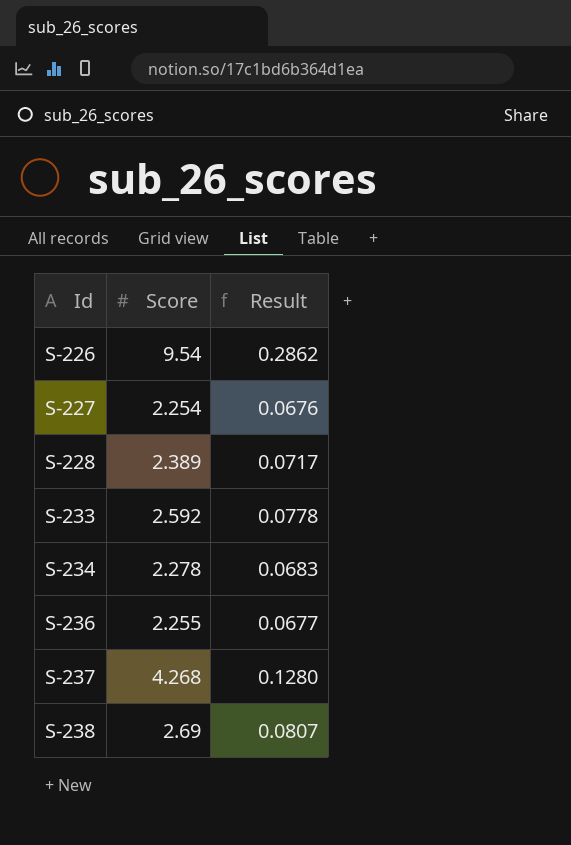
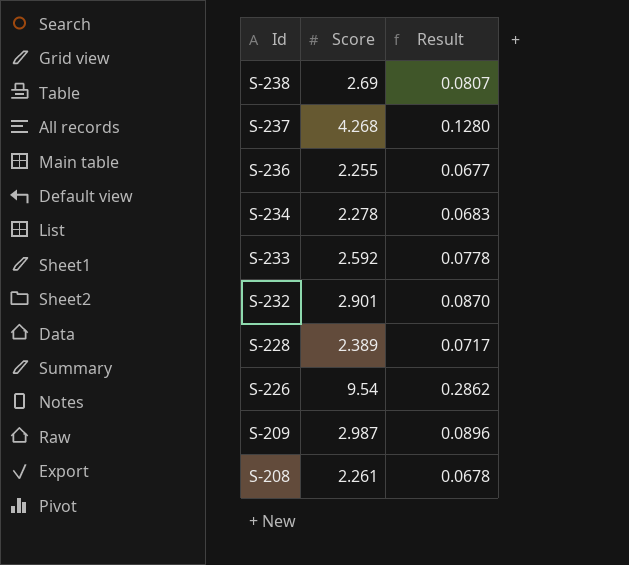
row order: Id ascending -> Id descending
row S-227: 2.254 | 0.0676 -> none
row S-232: none -> 2.901 | 0.0870
row S-209: none -> 2.987 | 0.0896
row S-208: none -> 2.261 | 0.0678

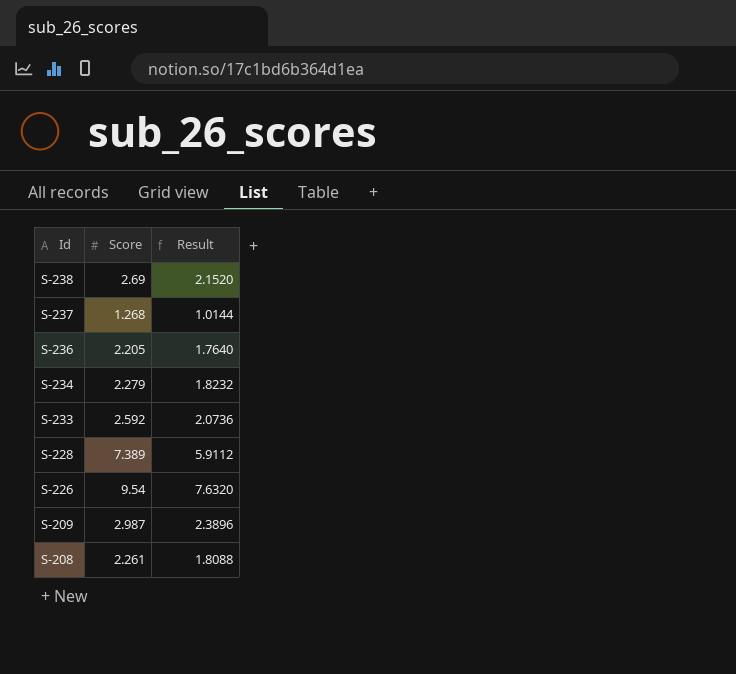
column Result | formula: [Score] * 0.03 -> [Score] * 0.8
row S-232: 2.901 | 0.0870 -> none
S-237 | Score: 4.268 -> 1.268
S-236 | Score: 2.255 -> 2.205
S-234 | Score: 2.278 -> 2.279
S-228 | Score: 2.389 -> 7.389

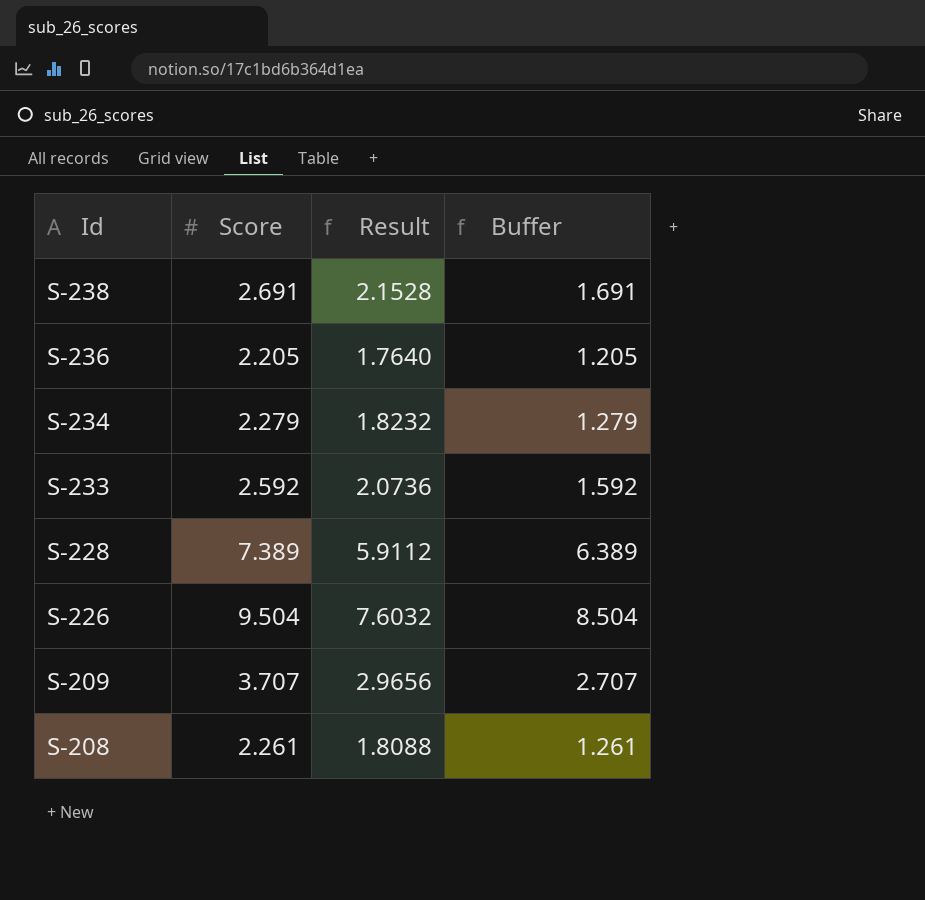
column Buffer | formula: none -> [Score] - 1
row S-237: 1.268 | 1.0144 -> none
S-238 | Score: 2.69 -> 2.691
S-238 | Result: 2.1520 -> 2.1528
S-226 | Score: 9.54 -> 9.504
S-226 | Result: 7.6320 -> 7.6032
S-209 | Score: 2.987 -> 3.707
S-209 | Result: 2.3896 -> 2.9656

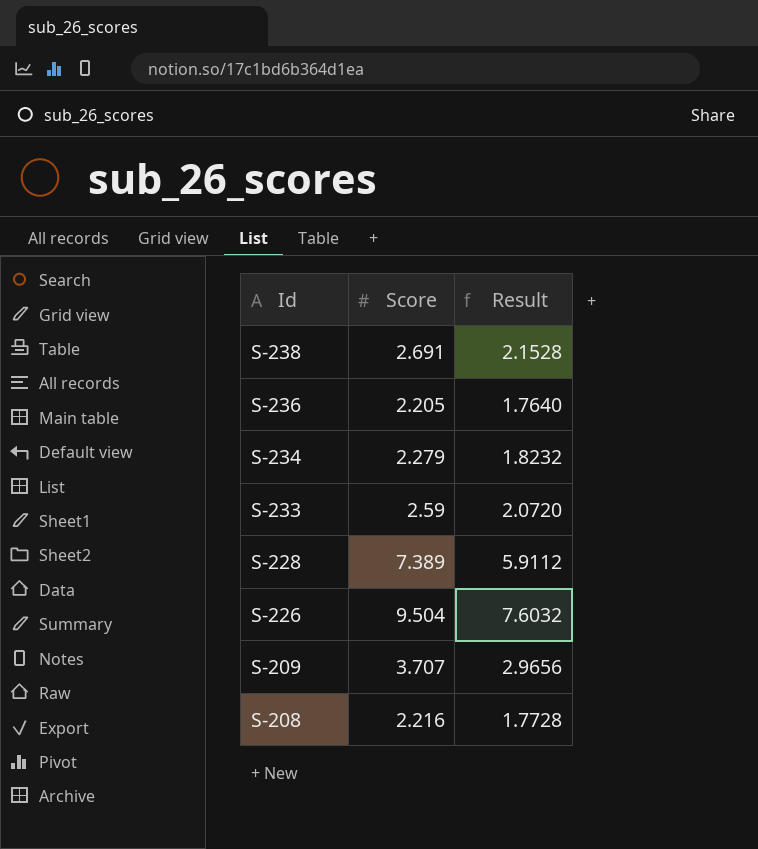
column Buffer | formula: [Score] - 1 -> none
S-233 | Score: 2.592 -> 2.59
S-233 | Result: 2.0736 -> 2.0720
S-208 | Score: 2.261 -> 2.216
S-208 | Result: 1.8088 -> 1.7728

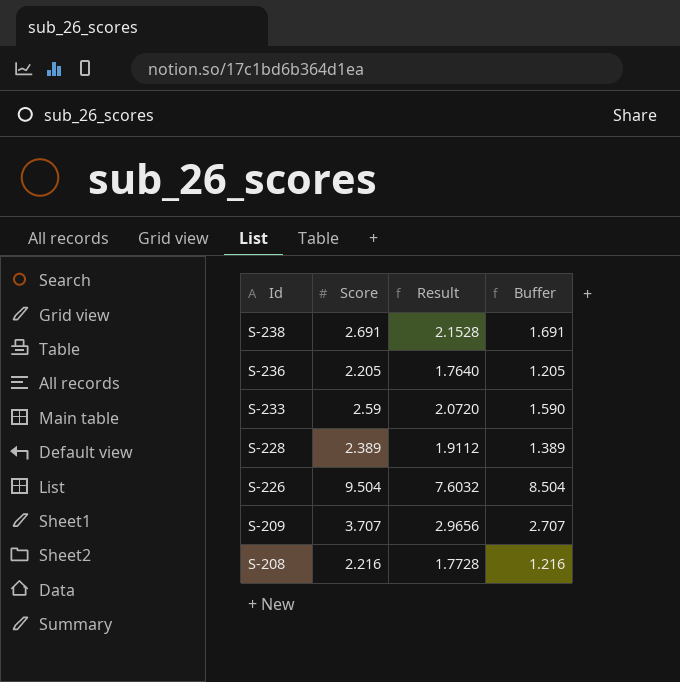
column Buffer | formula: none -> [Score] - 1
row S-234: 2.279 | 1.8232 -> none
S-228 | Score: 7.389 -> 2.389
S-228 | Result: 5.9112 -> 1.9112

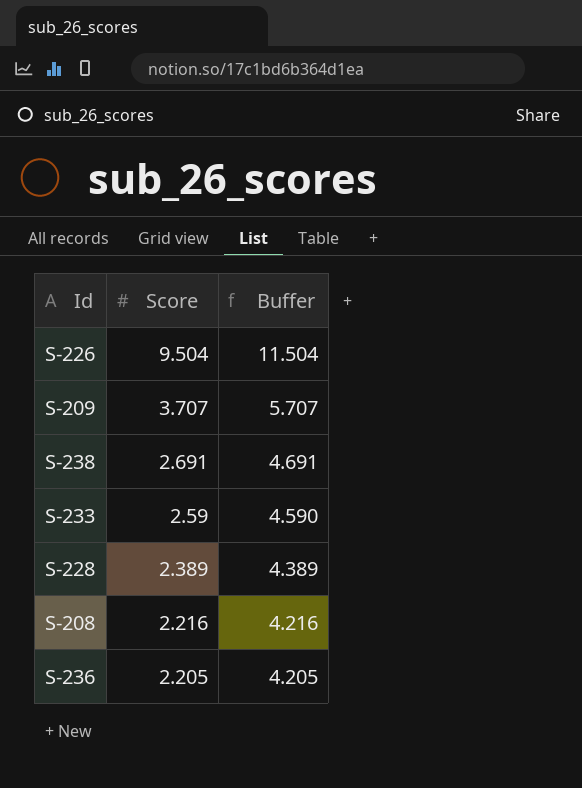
row order: Id descending -> Score descending
column Result | formula: [Score] * 0.8 -> none
column Buffer | formula: [Score] - 1 -> [Score] + 2

